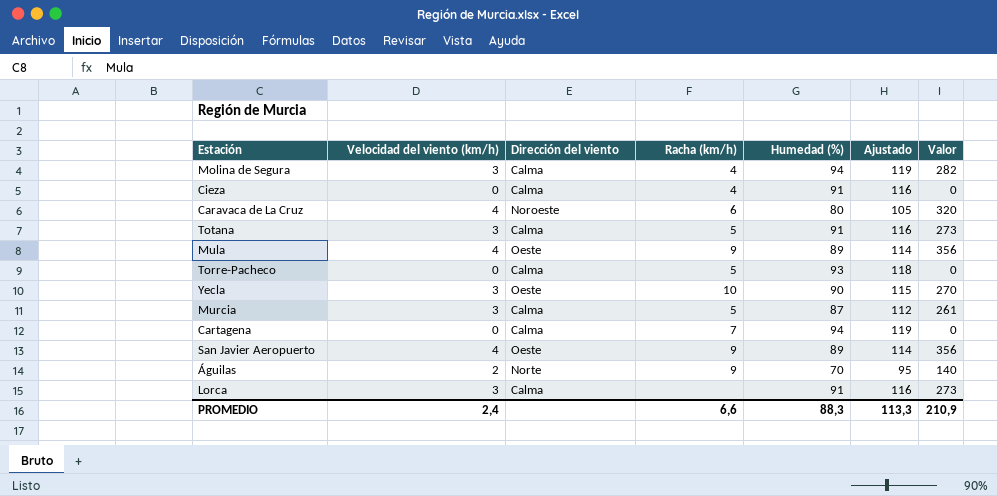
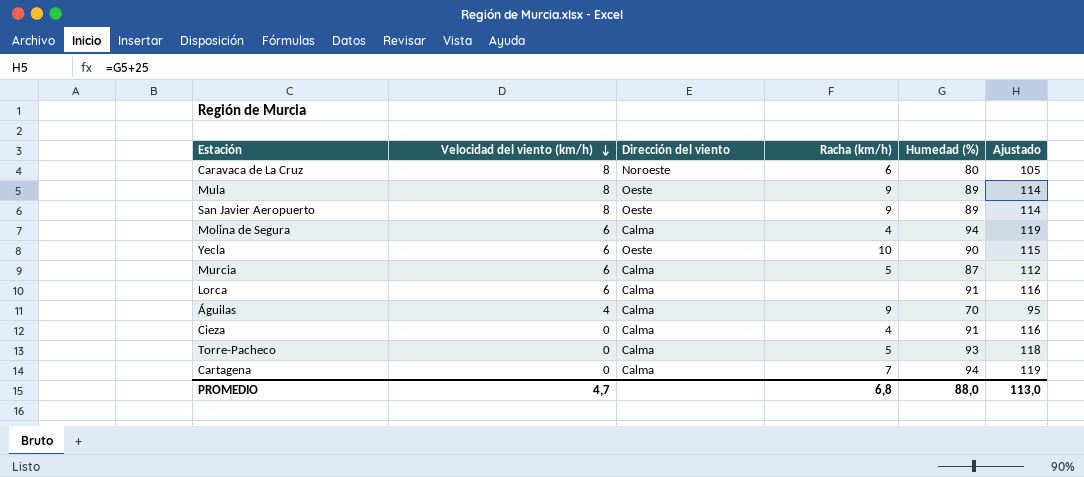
row order: none -> Velocidad del viento (km/h) descending
column Valor | formula: [Velocidad del viento (km/h)] * [Humedad (%)] -> none
row Totana: 3 | Calma | 5 | 91 | 116 | 273 -> none
Caravaca de La Cruz | Velocidad del viento (km/h): 4 -> 8
Mula | Velocidad del viento (km/h): 4 -> 8
San Javier Aeropuerto | Velocidad del viento (km/h): 4 -> 8
Molina de Segura | Velocidad del viento (km/h): 3 -> 6
Yecla | Velocidad del viento (km/h): 3 -> 6
Murcia | Velocidad del viento (km/h): 3 -> 6
Lorca | Velocidad del viento (km/h): 3 -> 6
Águilas | Velocidad del viento (km/h): 2 -> 4
Águilas | Dirección del viento: Norte -> Calma
PROMEDIO | Velocidad del viento (km/h): 2,4 -> 4,7
PROMEDIO | Racha (km/h): 6,6 -> 6,8
PROMEDIO | Humedad (%): 88,3 -> 88,0
PROMEDIO | Ajustado: 113,3 -> 113,0

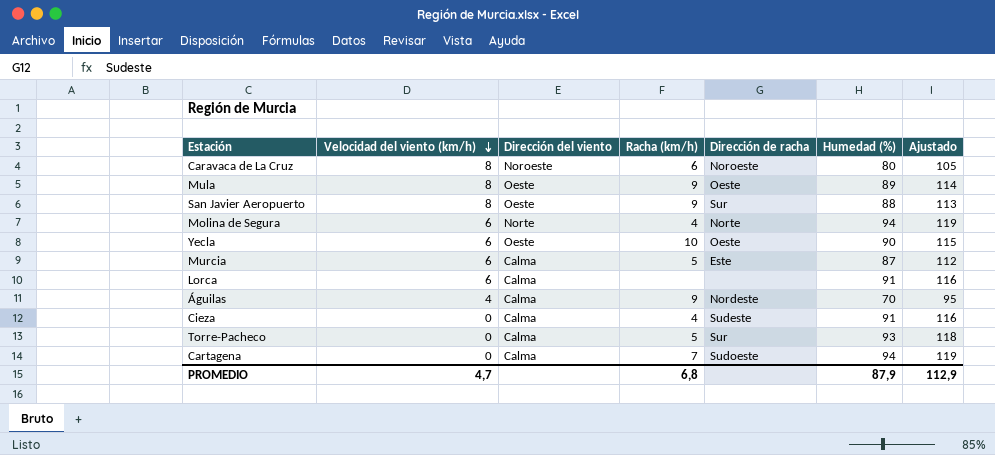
column Dirección de racha | position: none -> 5
San Javier Aeropuerto | Humedad (%): 89 -> 88
San Javier Aeropuerto | Ajustado: 114 -> 113
Molina de Segura | Dirección del viento: Calma -> Norte
PROMEDIO | Humedad (%): 88,0 -> 87,9
PROMEDIO | Ajustado: 113,0 -> 112,9

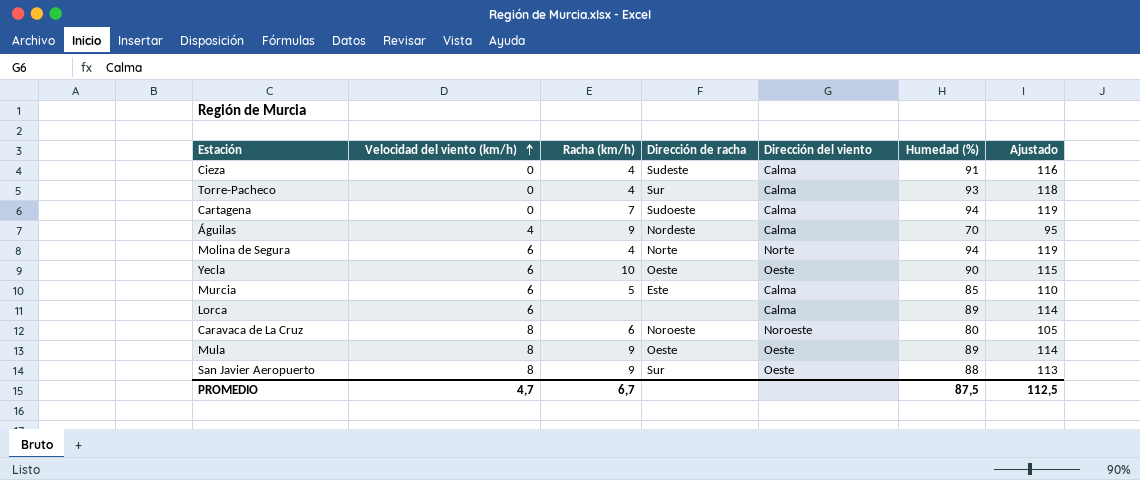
row order: Velocidad del viento (km/h) descending -> Velocidad del viento (km/h) ascending
column Dirección del viento | position: 3 -> 5
Torre-Pacheco | Racha (km/h): 5 -> 4
Murcia | Humedad (%): 87 -> 85
Murcia | Ajustado: 112 -> 110
Lorca | Humedad (%): 91 -> 89
Lorca | Ajustado: 116 -> 114
PROMEDIO | Racha (km/h): 6,8 -> 6,7
PROMEDIO | Humedad (%): 87,9 -> 87,5
PROMEDIO | Ajustado: 112,9 -> 112,5

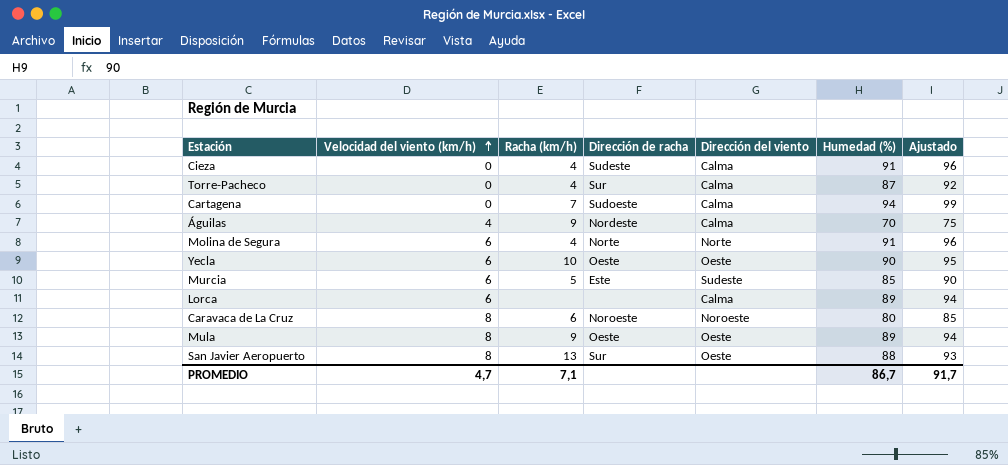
column Ajustado | formula: [Humedad (%)] + 25 -> [Humedad (%)] + 5
Torre-Pacheco | Humedad (%): 93 -> 87
Molina de Segura | Humedad (%): 94 -> 91
Murcia | Dirección del viento: Calma -> Sudeste
San Javier Aeropuerto | Racha (km/h): 9 -> 13
PROMEDIO | Racha (km/h): 6,7 -> 7,1
PROMEDIO | Humedad (%): 87,5 -> 86,7
PROMEDIO | Ajustado: 112,5 -> 91,7

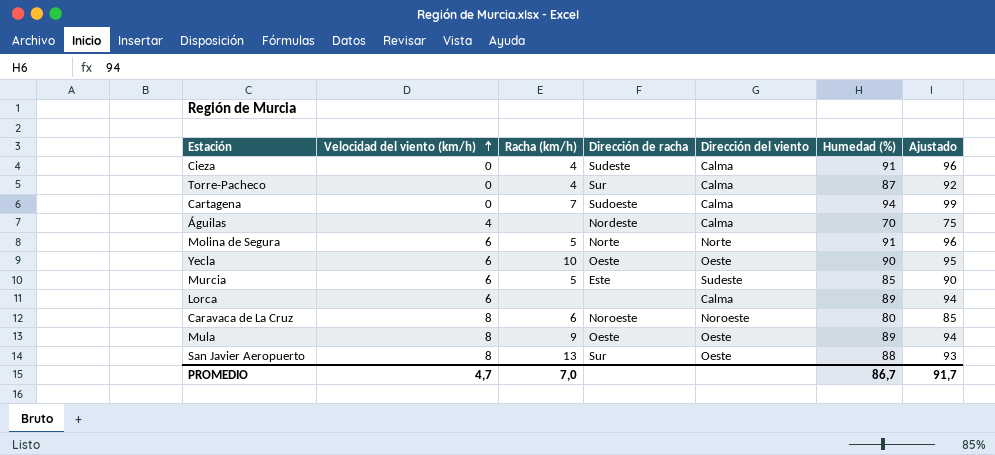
Águilas | Racha (km/h): 9 -> none
Molina de Segura | Racha (km/h): 4 -> 5
PROMEDIO | Racha (km/h): 7,1 -> 7,0

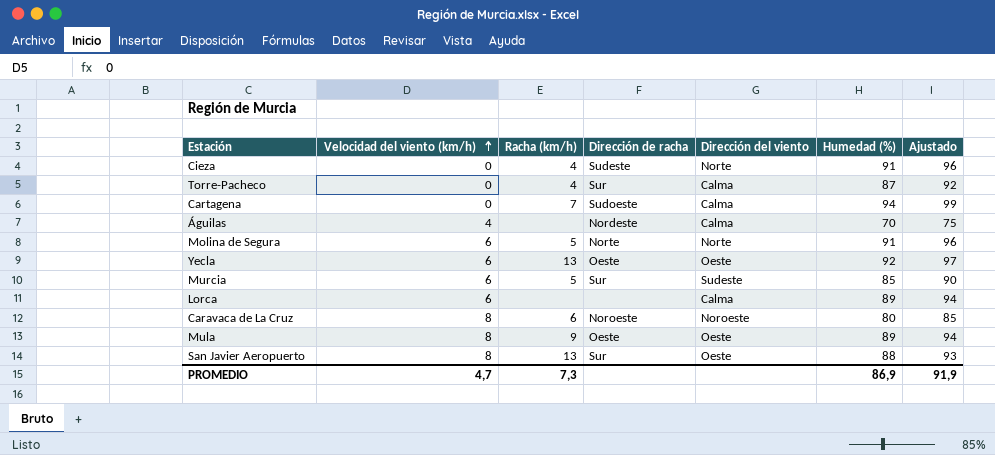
Cieza | Dirección del viento: Calma -> Norte
Yecla | Racha (km/h): 10 -> 13
Yecla | Humedad (%): 90 -> 92
Yecla | Ajustado: 95 -> 97
Murcia | Dirección de racha: Este -> Sur
PROMEDIO | Racha (km/h): 7,0 -> 7,3
PROMEDIO | Humedad (%): 86,7 -> 86,9
PROMEDIO | Ajustado: 91,7 -> 91,9

